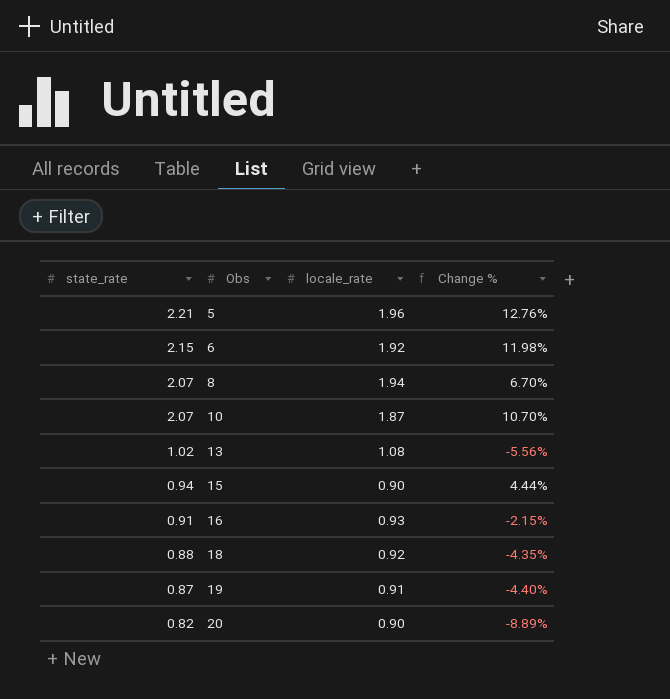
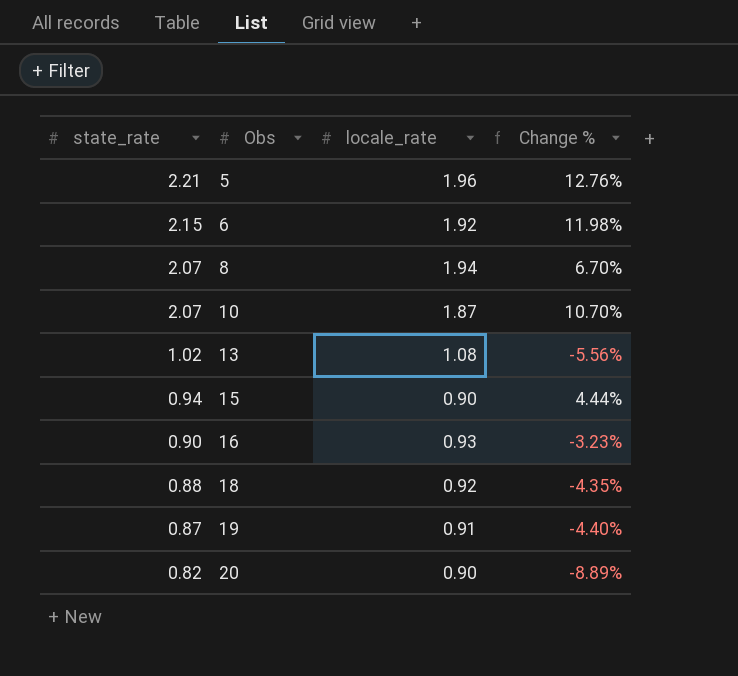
16 | state_rate: 0.91 -> 0.90
16 | Change %: -2.15% -> -3.23%

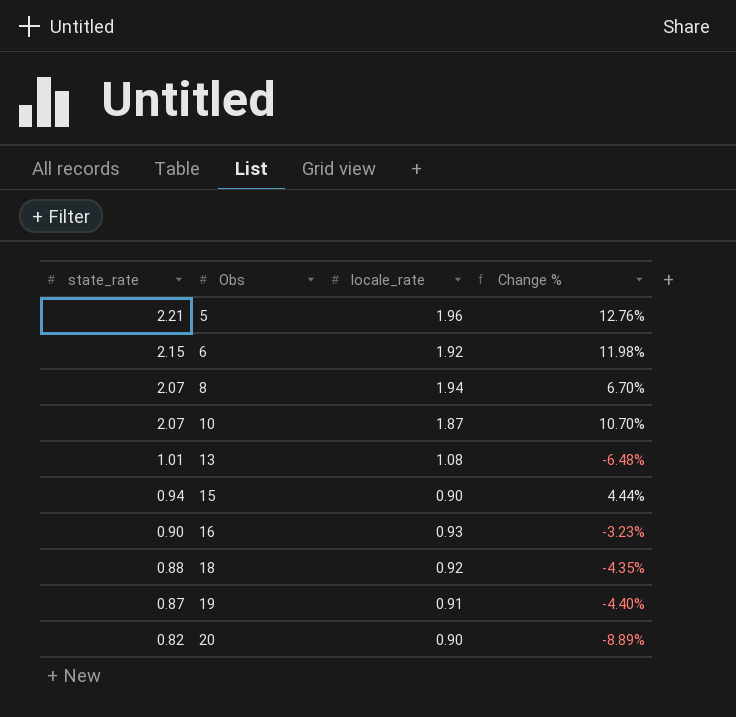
13 | state_rate: 1.02 -> 1.01
13 | Change %: -5.56% -> -6.48%

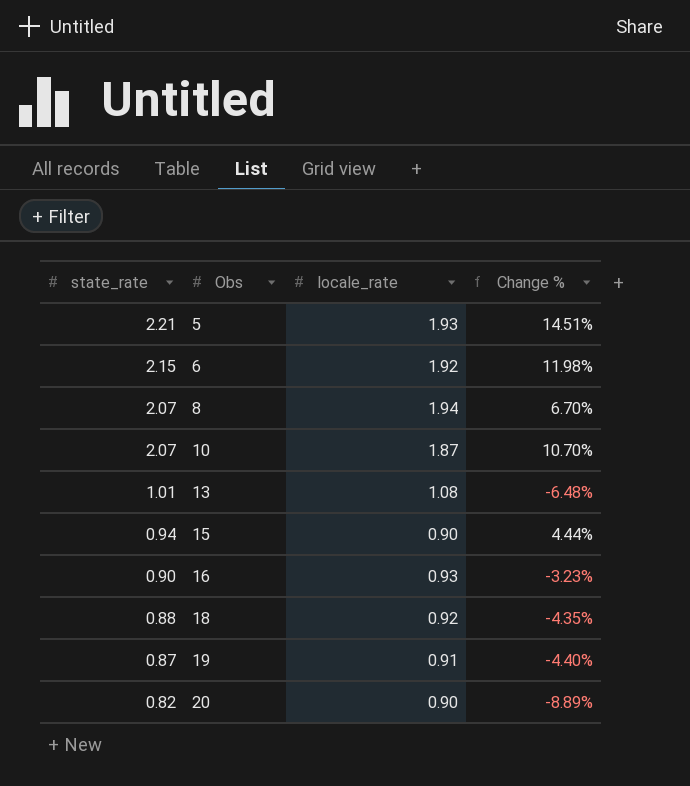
5 | locale_rate: 1.96 -> 1.93
5 | Change %: 12.76% -> 14.51%

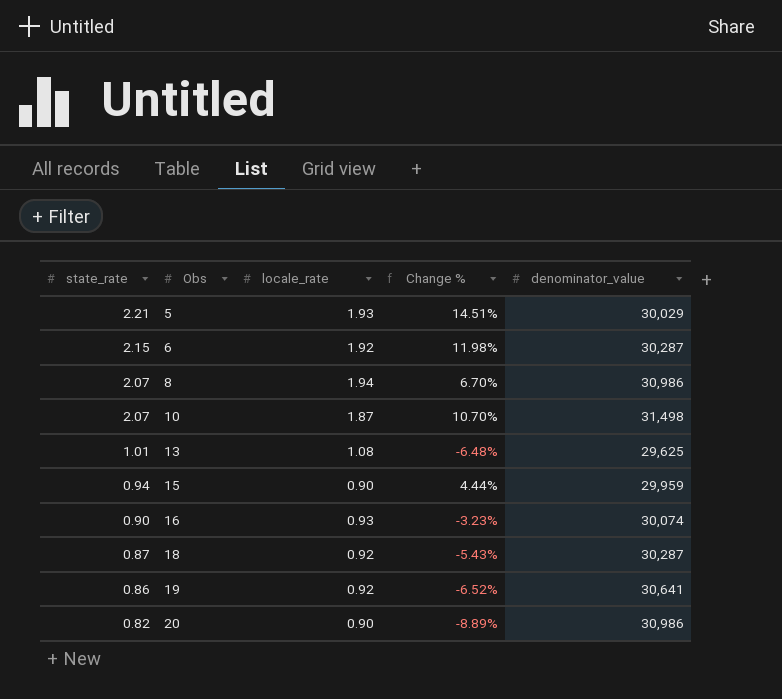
column denominator_value | position: none -> 5
18 | state_rate: 0.88 -> 0.87
18 | Change %: -4.35% -> -5.43%
19 | state_rate: 0.87 -> 0.86
19 | locale_rate: 0.91 -> 0.92
19 | Change %: -4.40% -> -6.52%

